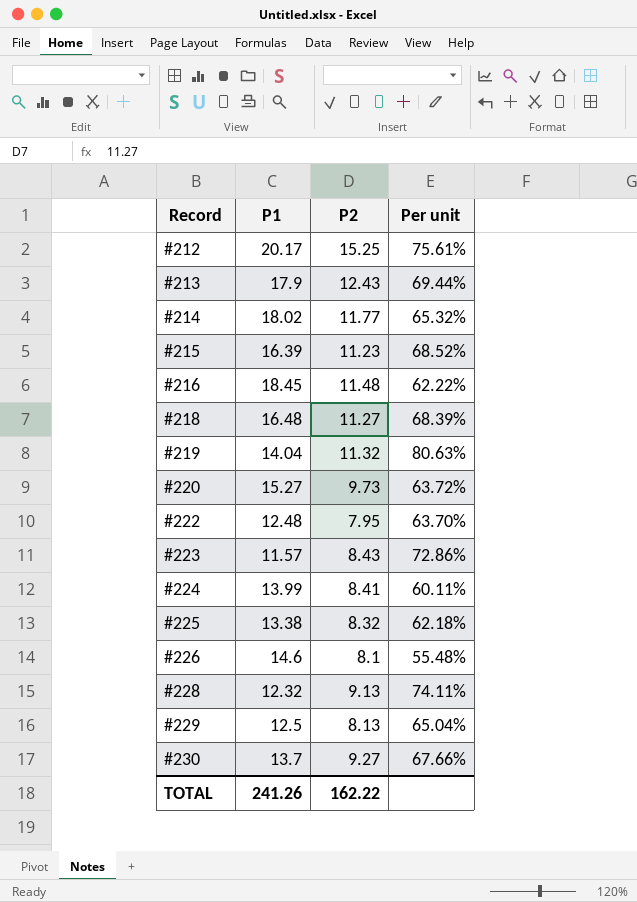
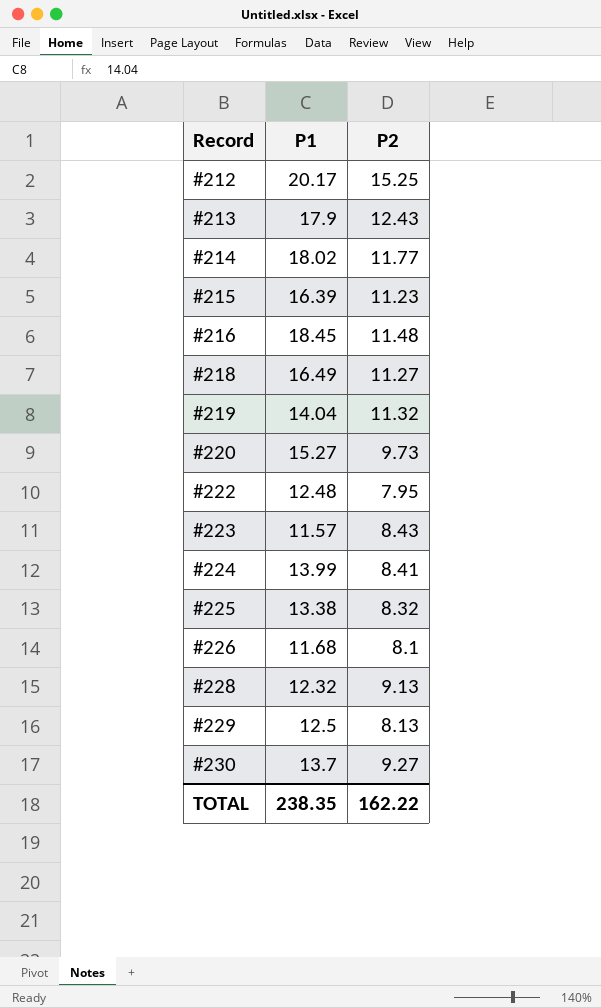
column Per unit | formula: [P2] / [P1] -> none
#218 | P1: 16.48 -> 16.49
#226 | P1: 14.6 -> 11.68
TOTAL | P1: 241.26 -> 238.35

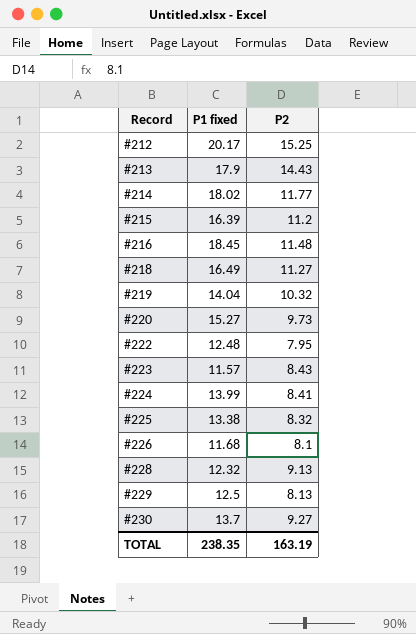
column name: P1 -> P1 fixed
#213 | P2: 12.43 -> 14.43
#215 | P2: 11.23 -> 11.2
#219 | P2: 11.32 -> 10.32
TOTAL | P2: 162.22 -> 163.19

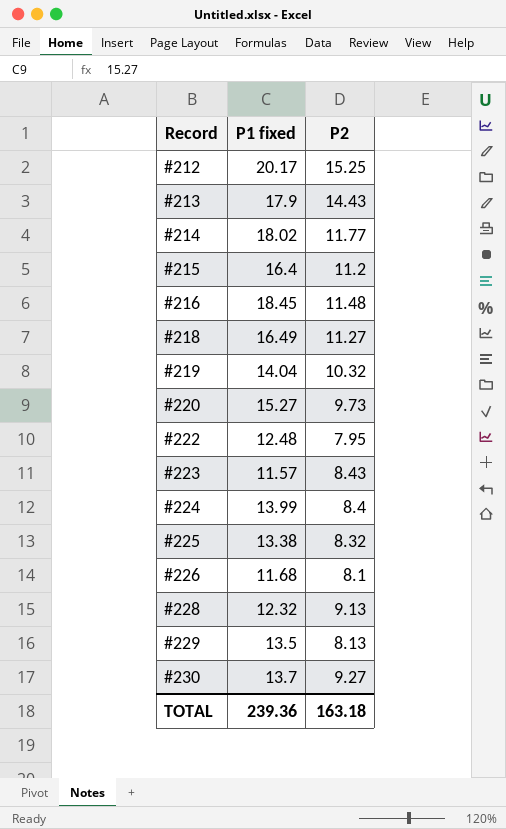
#215 | P1 fixed: 16.39 -> 16.4
#224 | P2: 8.41 -> 8.4
#229 | P1 fixed: 12.5 -> 13.5
TOTAL | P1 fixed: 238.35 -> 239.36
TOTAL | P2: 163.19 -> 163.18

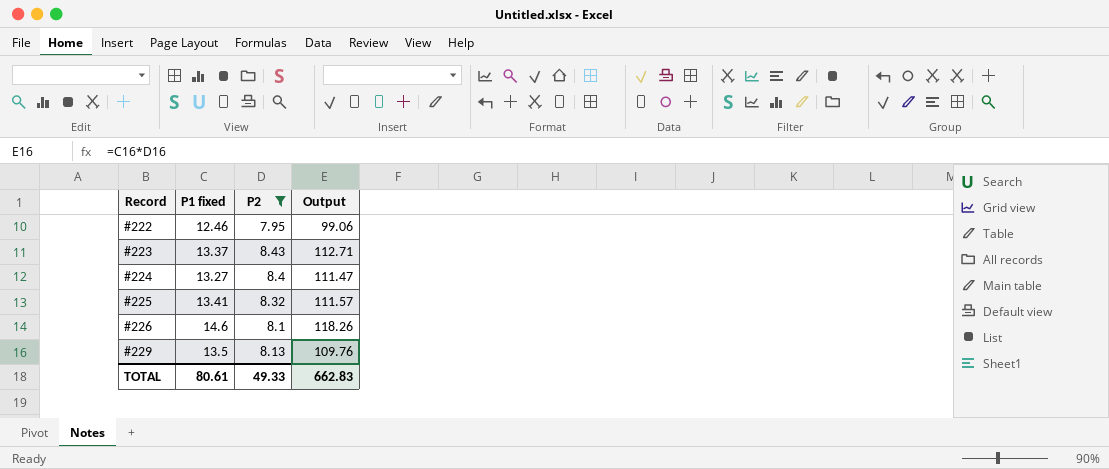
filter: none -> P2 <= 8.43
column Output | formula: none -> [P1 fixed] * [P2]
#222 | P1 fixed: 12.48 -> 12.46
#223 | P1 fixed: 11.57 -> 13.37
#224 | P1 fixed: 13.99 -> 13.27
#225 | P1 fixed: 13.38 -> 13.41
#226 | P1 fixed: 11.68 -> 14.6
TOTAL | P1 fixed: 239.36 -> 80.61
TOTAL | P2: 163.18 -> 49.33

